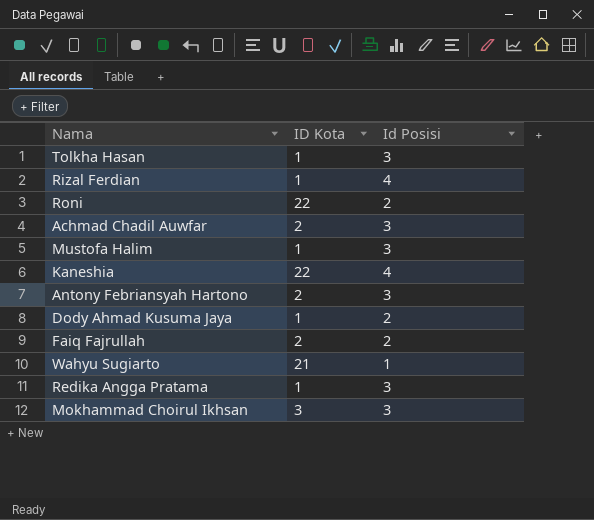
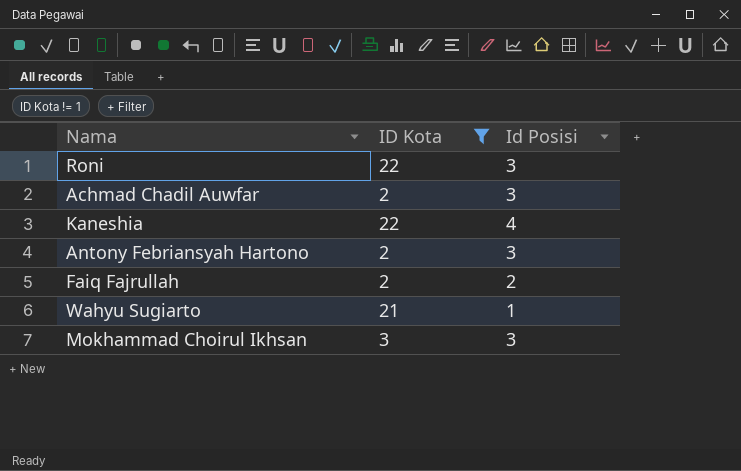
filter: none -> ID Kota != 1
Roni | Id Posisi: 2 -> 3

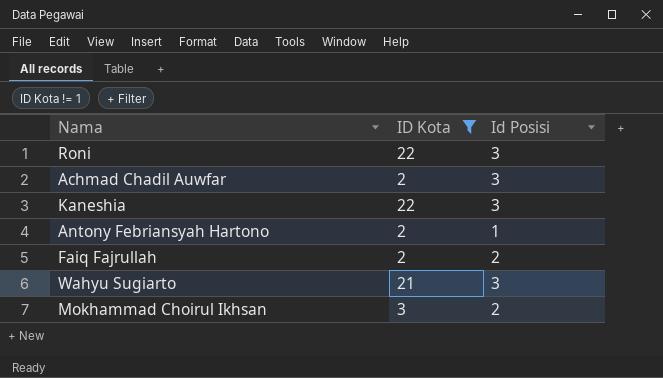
Kaneshia | Id Posisi: 4 -> 3
Antony Febriansyah Hartono | Id Posisi: 3 -> 1
Wahyu Sugiarto | Id Posisi: 1 -> 3
Mokhammad Choirul Ikhsan | Id Posisi: 3 -> 2

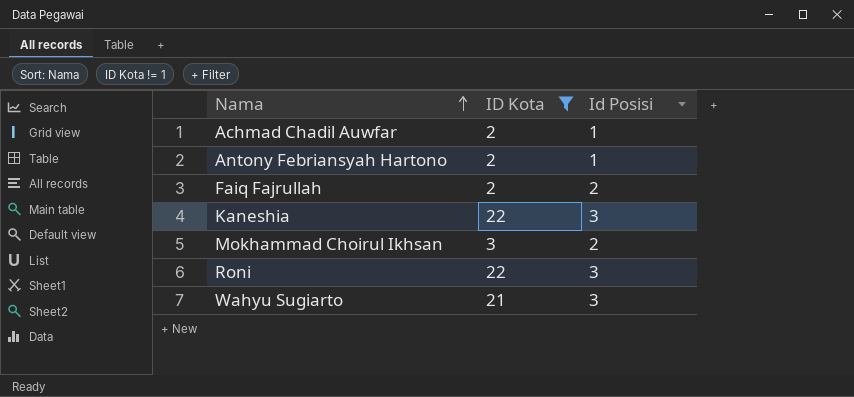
row order: none -> Nama ascending
Achmad Chadil Auwfar | Id Posisi: 3 -> 1

